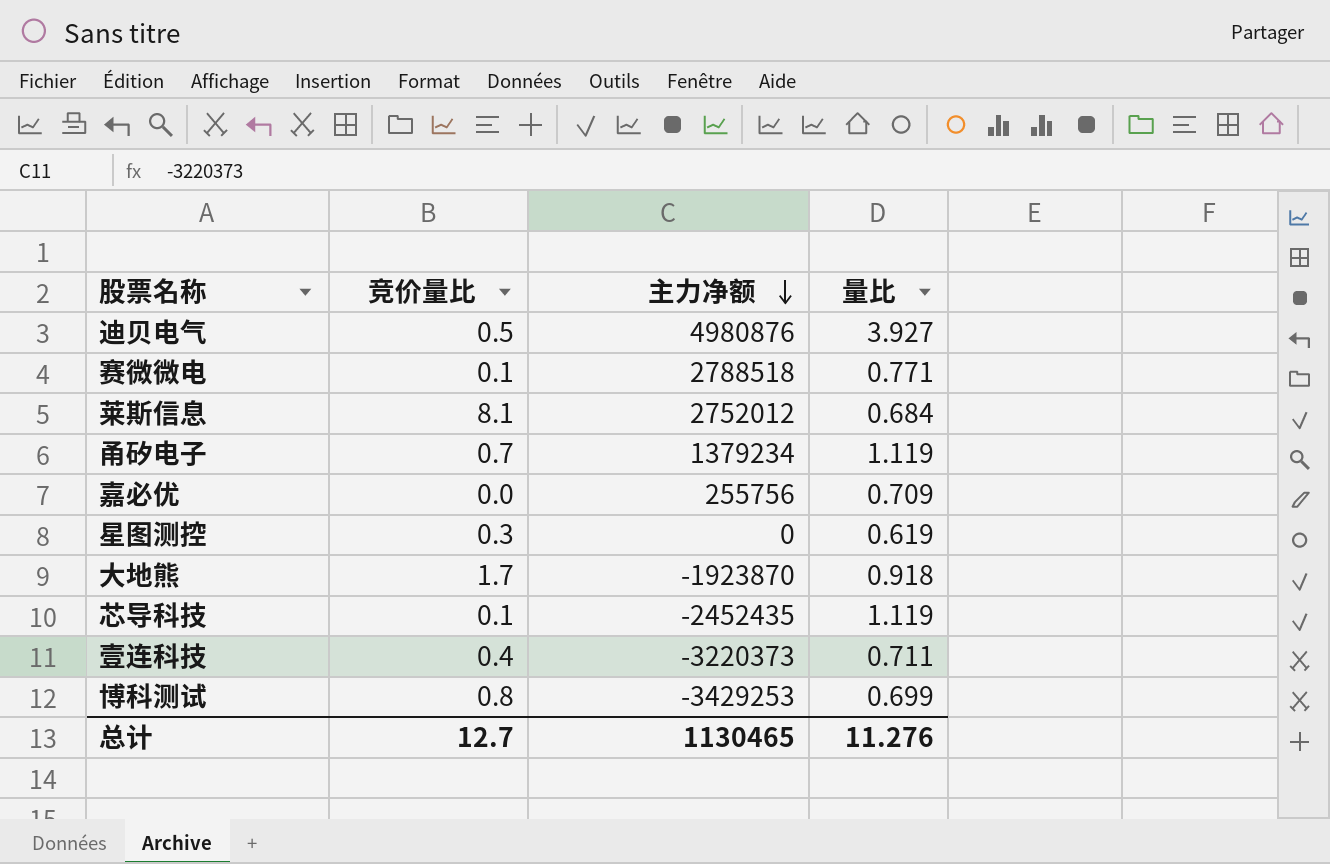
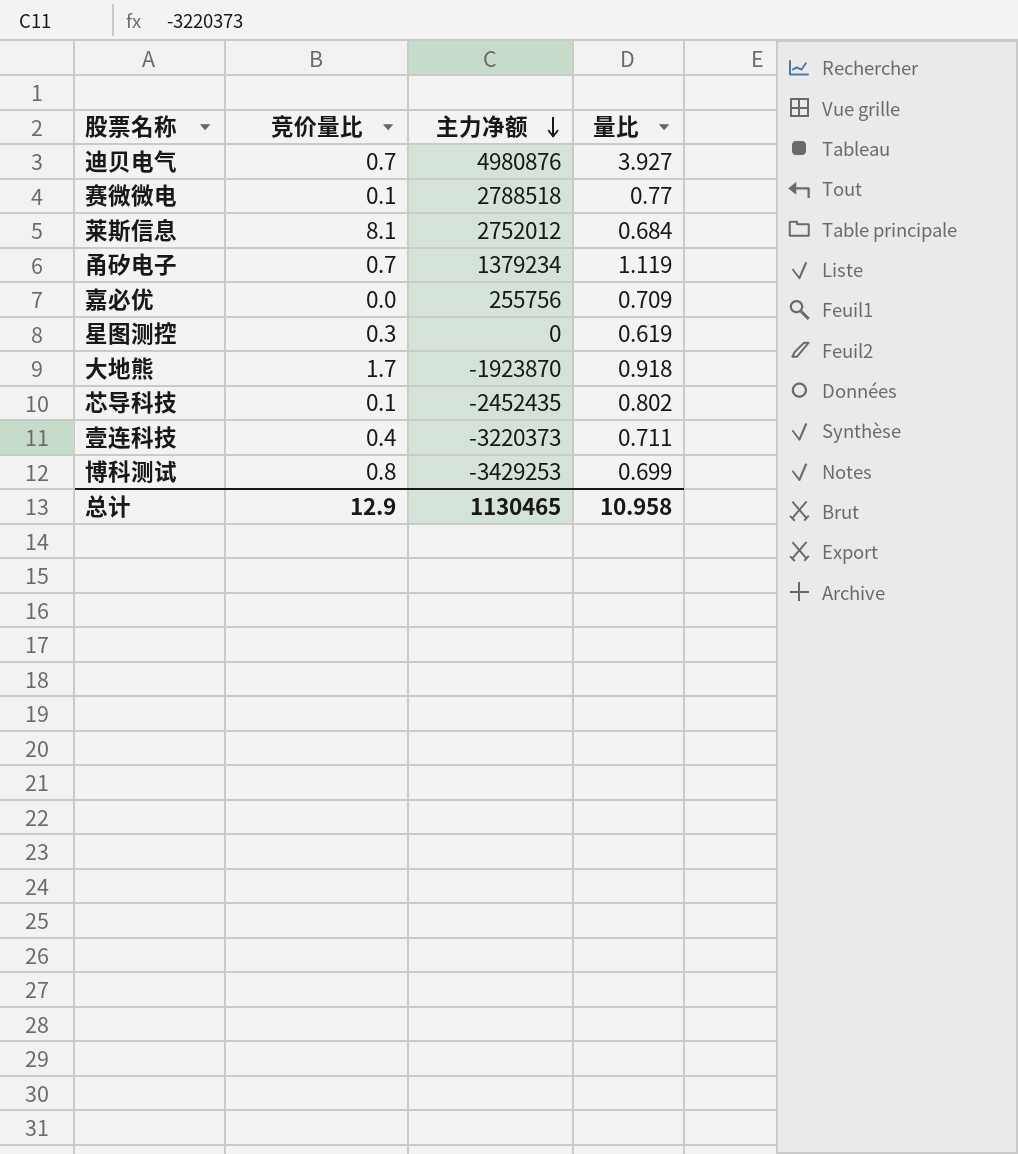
迪贝电气 | 竞价量比: 0.5 -> 0.7
赛微微电 | 量比: 0.771 -> 0.77
芯导科技 | 量比: 1.119 -> 0.802
总计 | 竞价量比: 12.7 -> 12.9
总计 | 量比: 11.276 -> 10.958

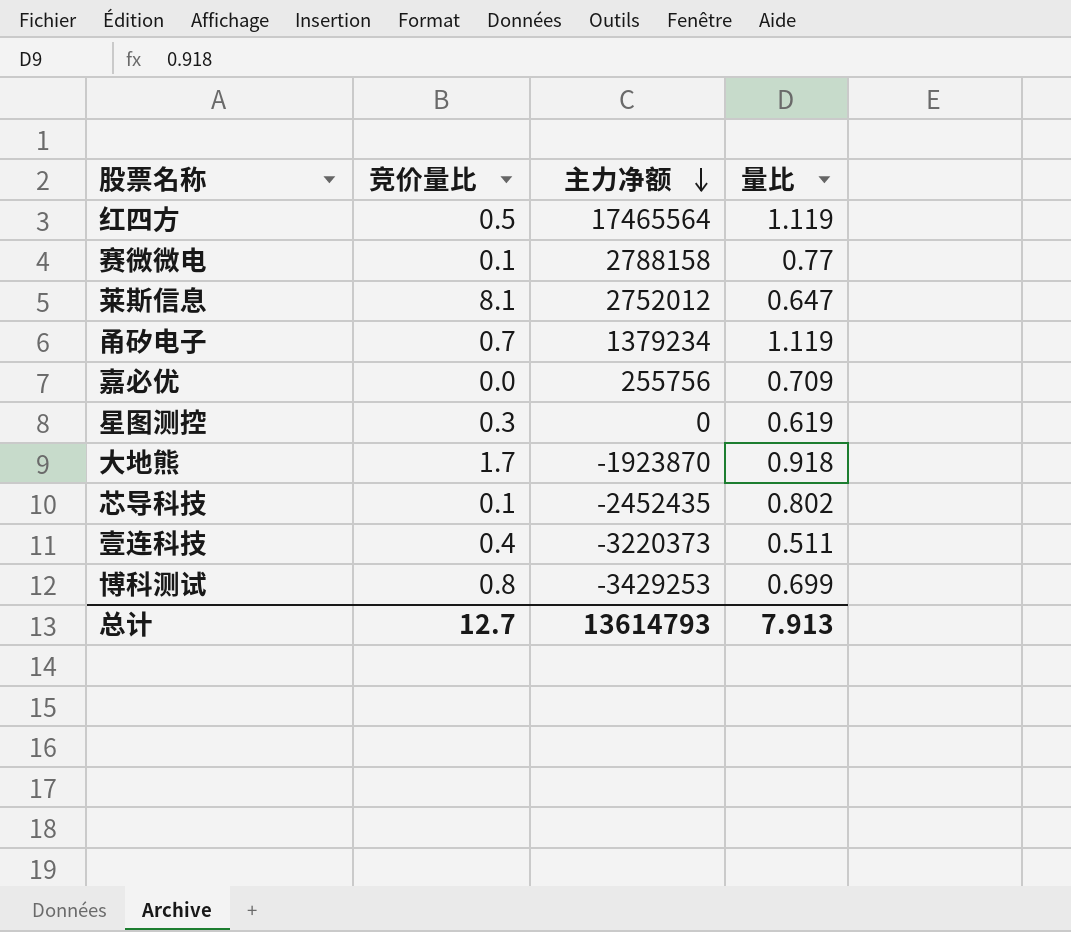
row 迪贝电气: 0.7 | 4980876 | 3.927 -> none
row 红四方: none -> 0.5 | 17465564 | 1.119
赛微微电 | 主力净额: 2788518 -> 2788158
莱斯信息 | 量比: 0.684 -> 0.647
壹连科技 | 量比: 0.711 -> 0.511
总计 | 竞价量比: 12.9 -> 12.7
总计 | 主力净额: 1130465 -> 13614793
总计 | 量比: 10.958 -> 7.913

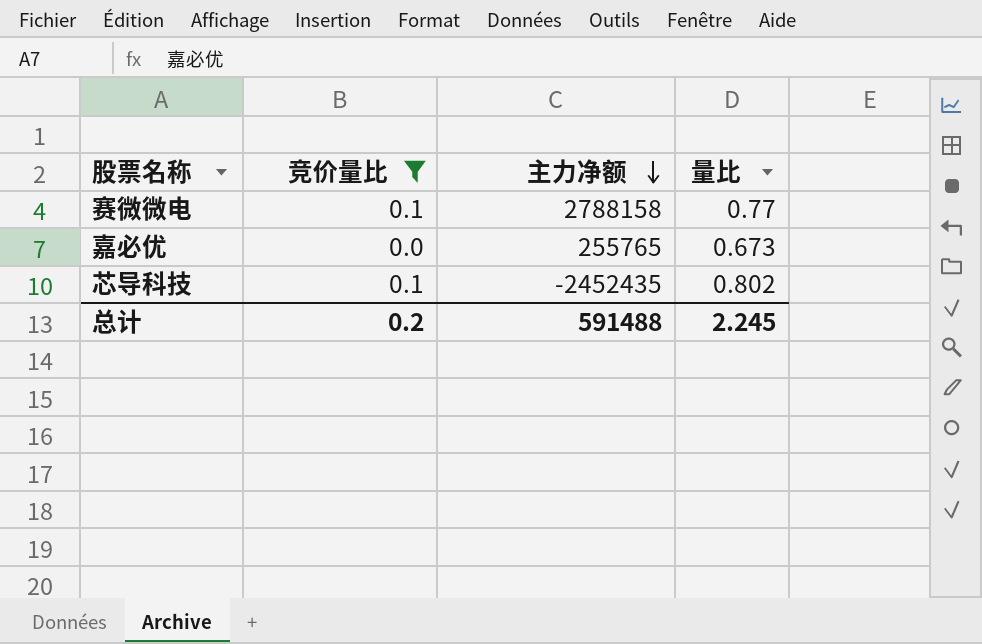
filter: none -> 竞价量比 <= 0.1
嘉必优 | 主力净额: 255756 -> 255765
嘉必优 | 量比: 0.709 -> 0.673
总计 | 竞价量比: 12.7 -> 0.2
总计 | 主力净额: 13614793 -> 591488
总计 | 量比: 7.913 -> 2.245

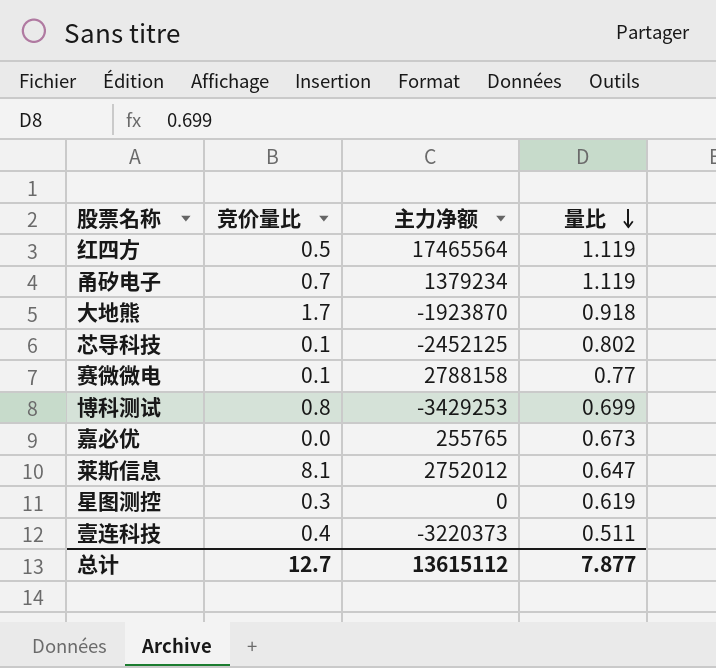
filter: 竞价量比 <= 0.1 -> none
row order: 主力净额 descending -> 量比 descending
芯导科技 | 主力净额: -2452435 -> -2452125
总计 | 竞价量比: 0.2 -> 12.7
总计 | 主力净额: 591488 -> 13615112
总计 | 量比: 2.245 -> 7.877

